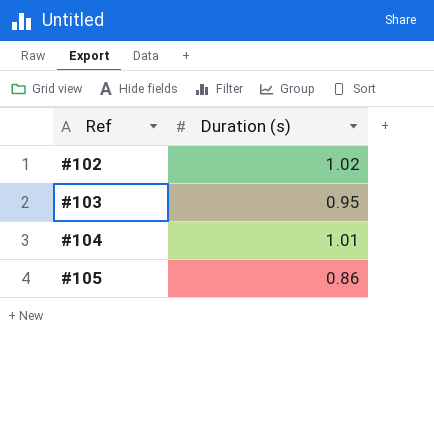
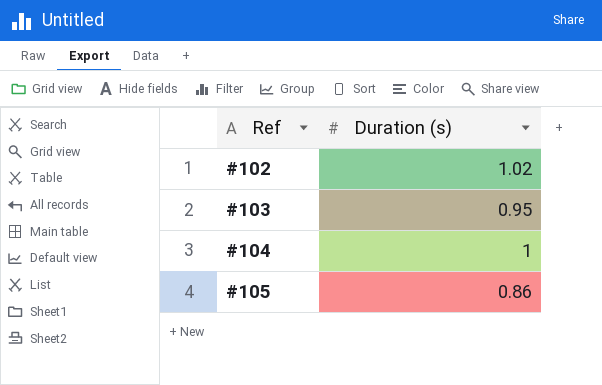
#104 | Duration (s): 1.01 -> 1

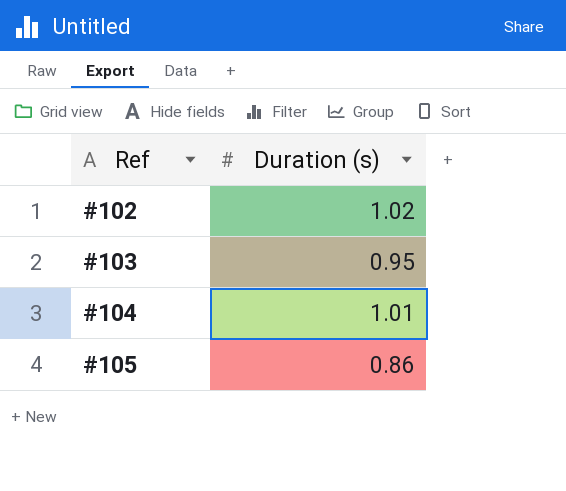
#104 | Duration (s): 1 -> 1.01

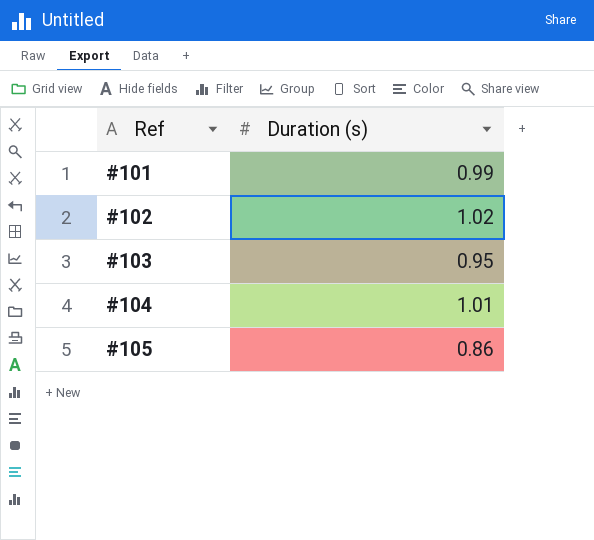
row #101: none -> 0.99

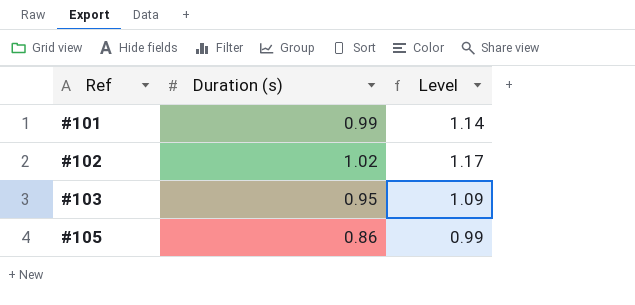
column Level | formula: none -> [Duration (s)] * 1.15
row #104: 1.01 -> none

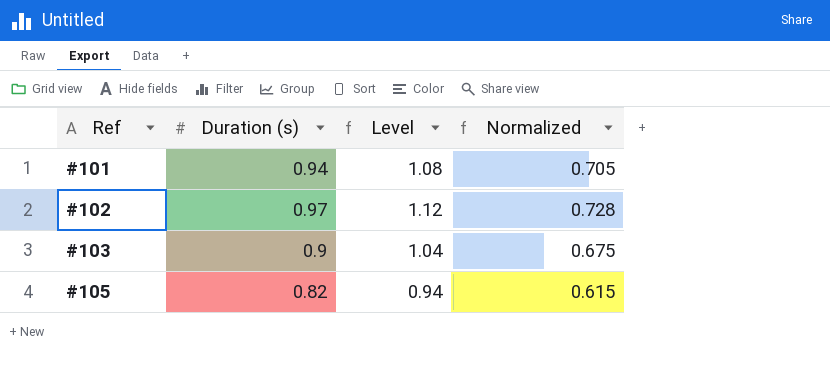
column Normalized | formula: none -> [Duration (s)] * 0.75
#101 | Duration (s): 0.99 -> 0.94
#101 | Level: 1.14 -> 1.08
#102 | Duration (s): 1.02 -> 0.97
#102 | Level: 1.17 -> 1.12
#103 | Duration (s): 0.95 -> 0.9
#103 | Level: 1.09 -> 1.04
#105 | Duration (s): 0.86 -> 0.82
#105 | Level: 0.99 -> 0.94

